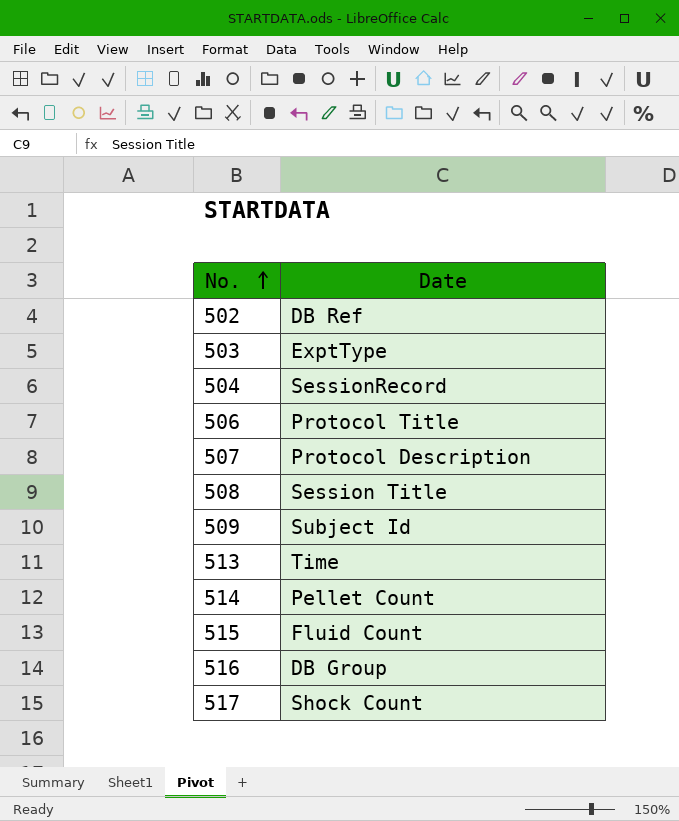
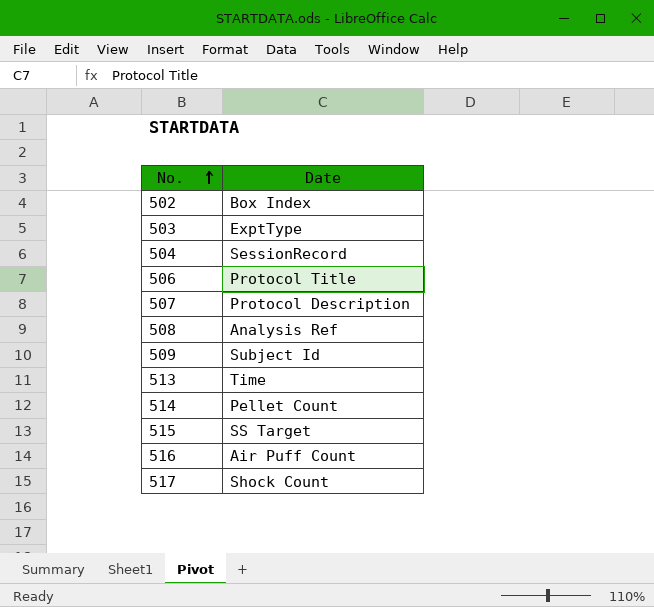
502 | Date: DB Ref -> Box Index
508 | Date: Session Title -> Analysis Ref
515 | Date: Fluid Count -> SS Target
516 | Date: DB Group -> Air Puff Count

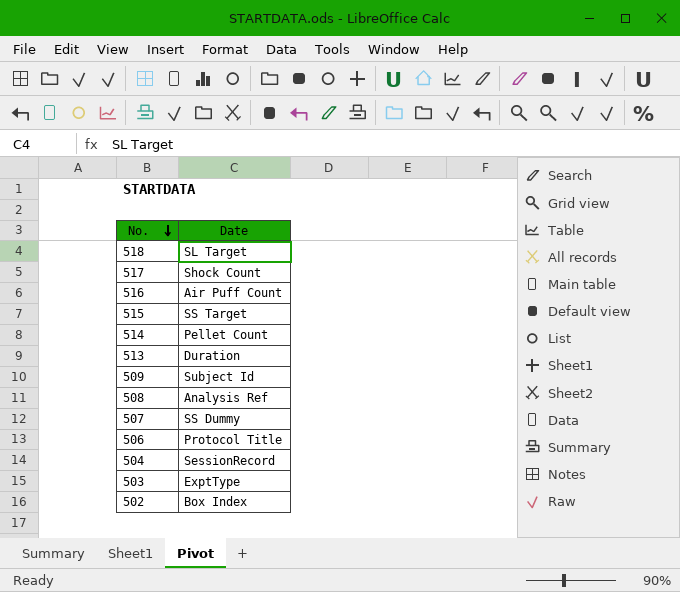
row order: No. ascending -> No. descending
row 518: none -> SL Target
513 | Date: Time -> Duration
507 | Date: Protocol Description -> SS Dummy

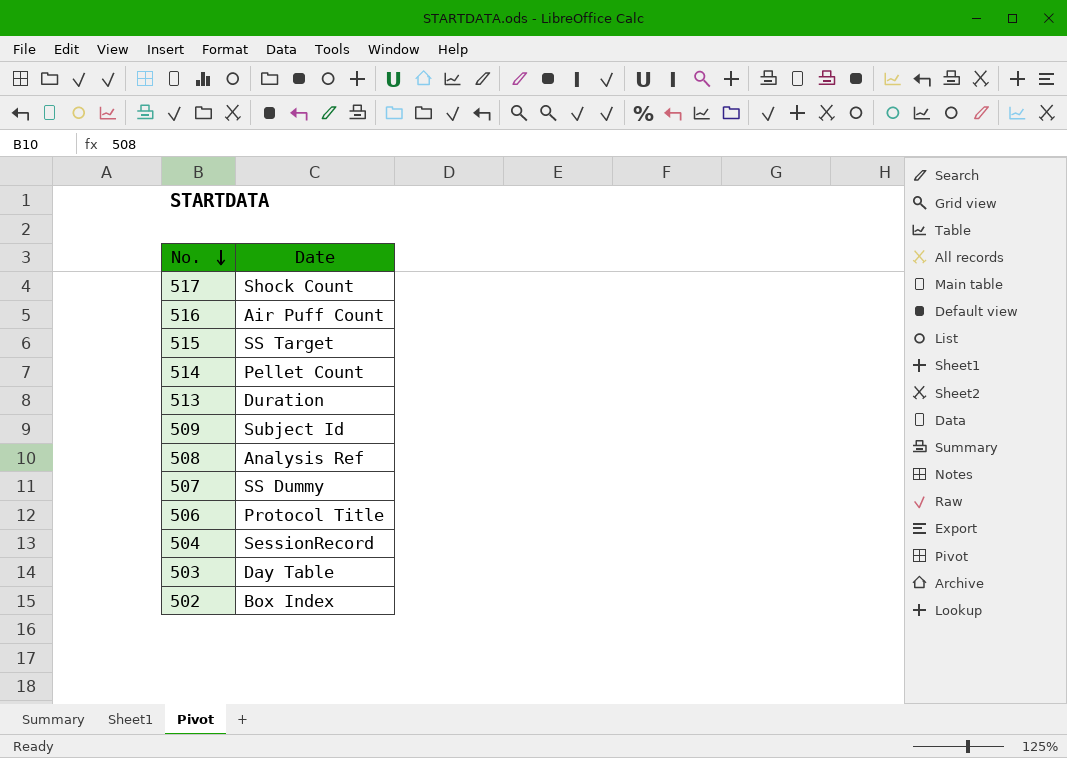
row 518: SL Target -> none
503 | Date: ExptType -> Day Table

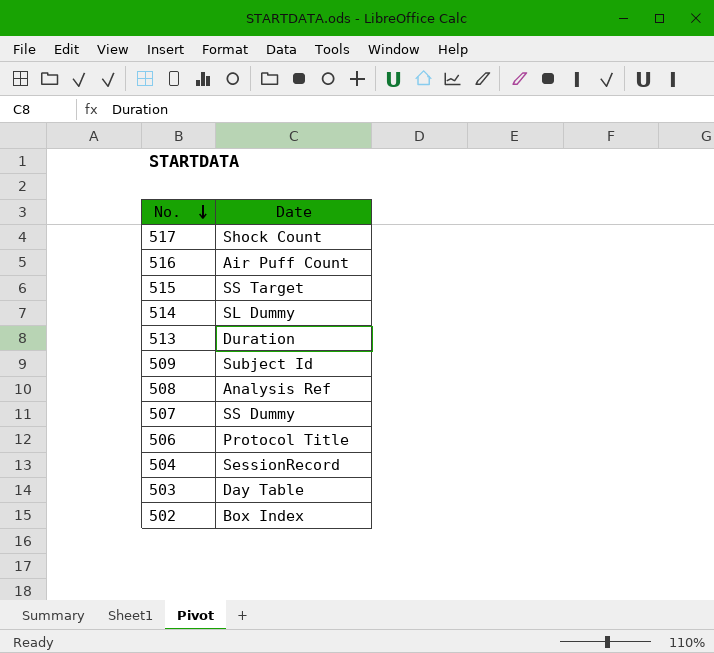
514 | Date: Pellet Count -> SL Dummy

